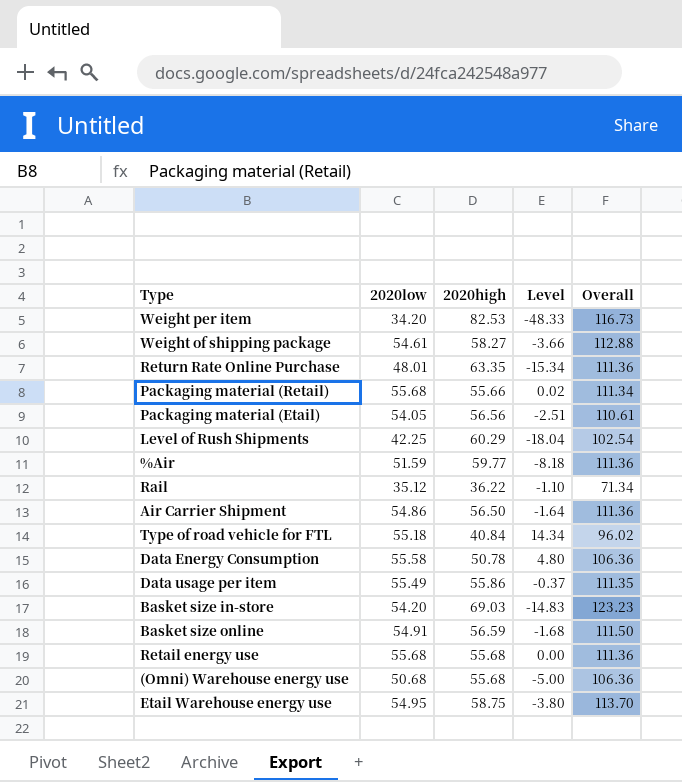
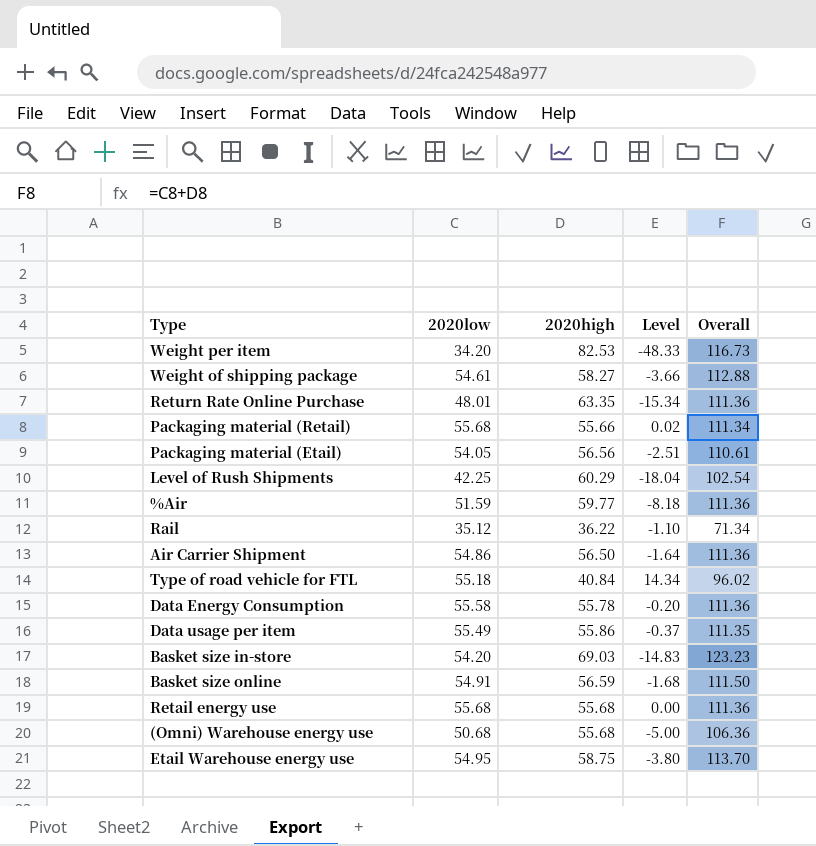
Data Energy Consumption | 2020high: 50.78 -> 55.78
Data Energy Consumption | Level: 4.80 -> -0.20
Data Energy Consumption | Overall: 106.36 -> 111.36

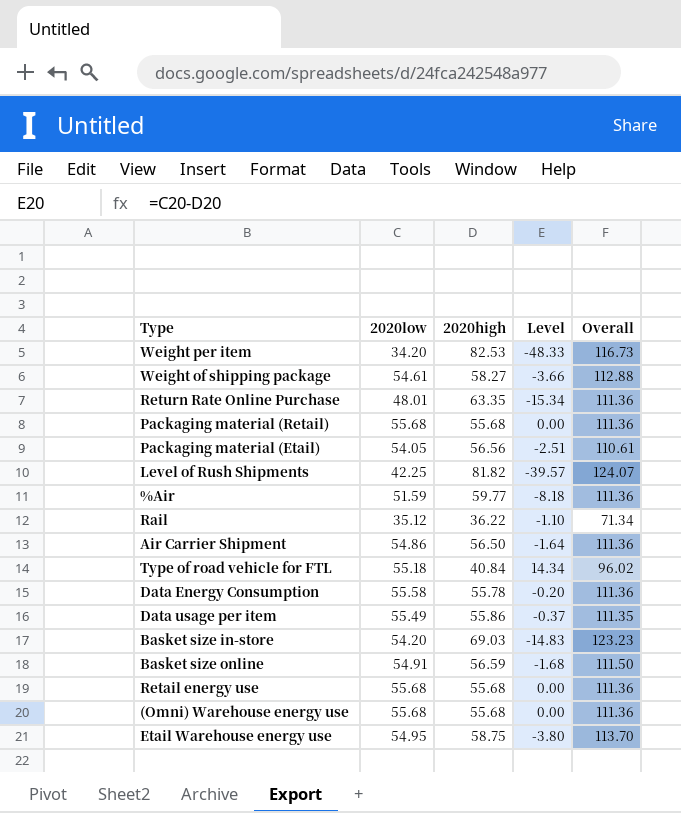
Packaging material (Retail) | 2020high: 55.66 -> 55.68
Packaging material (Retail) | Level: 0.02 -> 0.00
Packaging material (Retail) | Overall: 111.34 -> 111.36
Level of Rush Shipments | 2020high: 60.29 -> 81.82
Level of Rush Shipments | Level: -18.04 -> -39.57
Level of Rush Shipments | Overall: 102.54 -> 124.07
(Omni) Warehouse energy use | 2020low: 50.68 -> 55.68
(Omni) Warehouse energy use | Level: -5.00 -> 0.00
(Omni) Warehouse energy use | Overall: 106.36 -> 111.36

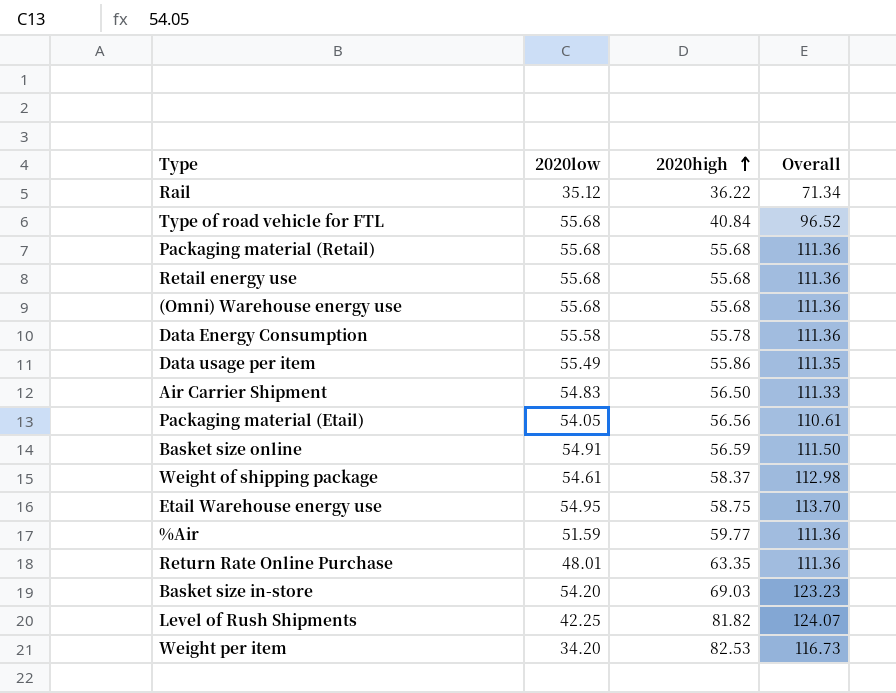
row order: none -> 2020high ascending
column Level | formula: [2020low] - [2020high] -> none
Type of road vehicle for FTL | 2020low: 55.18 -> 55.68
Type of road vehicle for FTL | Overall: 96.02 -> 96.52
Air Carrier Shipment | 2020low: 54.86 -> 54.83
Air Carrier Shipment | Overall: 111.36 -> 111.33
Weight of shipping package | 2020high: 58.27 -> 58.37
Weight of shipping package | Overall: 112.88 -> 112.98

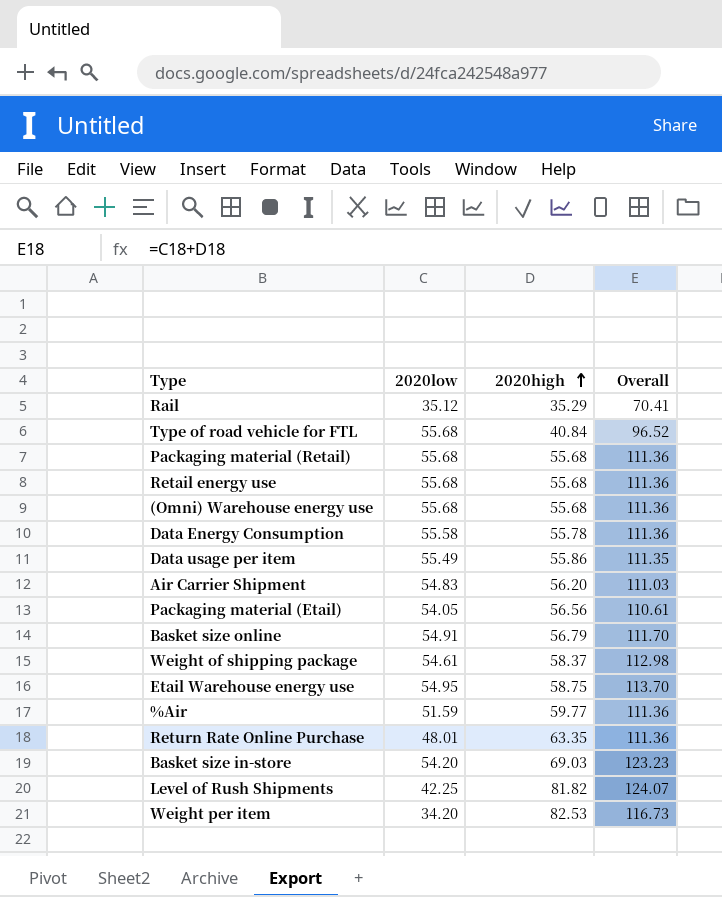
Rail | 2020high: 36.22 -> 35.29
Rail | Overall: 71.34 -> 70.41
Air Carrier Shipment | 2020high: 56.50 -> 56.20
Air Carrier Shipment | Overall: 111.33 -> 111.03
Basket size online | 2020high: 56.59 -> 56.79
Basket size online | Overall: 111.50 -> 111.70

